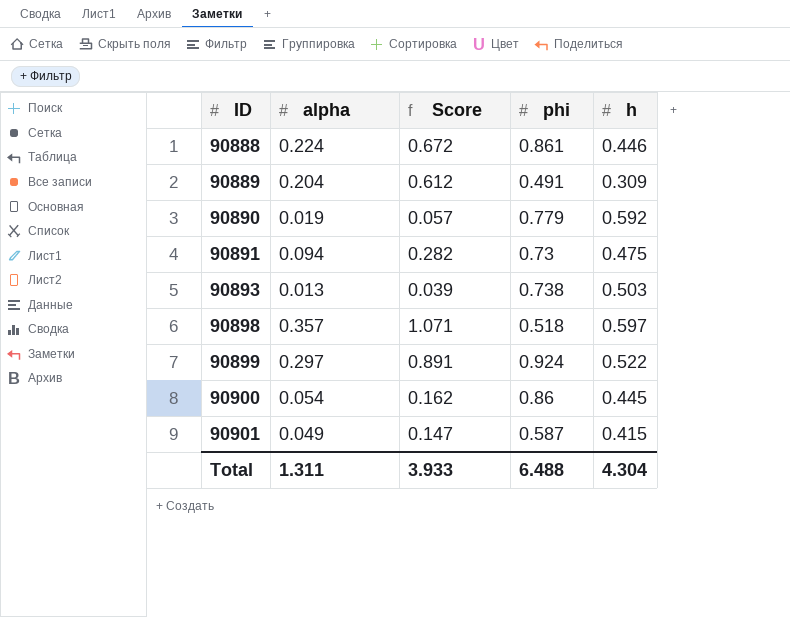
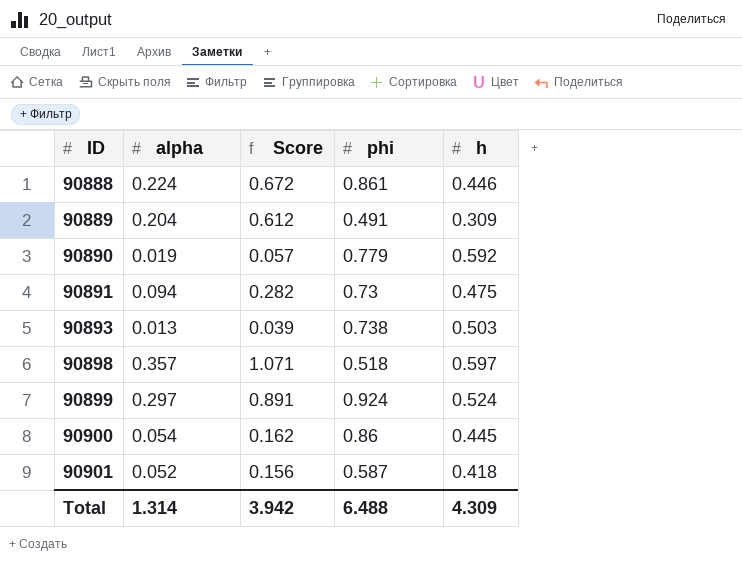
90899 | h: 0.522 -> 0.524
90901 | alpha: 0.049 -> 0.052
90901 | Score: 0.147 -> 0.156
90901 | h: 0.415 -> 0.418
Total | alpha: 1.311 -> 1.314
Total | Score: 3.933 -> 3.942
Total | h: 4.304 -> 4.309

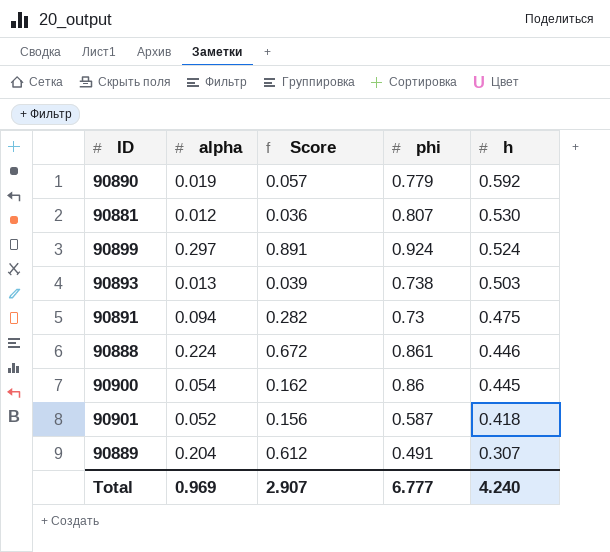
row order: ID ascending -> h descending
row 90898: 0.357 | 1.071 | 0.518 | 0.597 -> none
row 90881: none -> 0.012 | 0.036 | 0.807 | 0.530
90889 | h: 0.309 -> 0.307
Total | alpha: 1.314 -> 0.969
Total | Score: 3.942 -> 2.907
Total | phi: 6.488 -> 6.777
Total | h: 4.309 -> 4.240

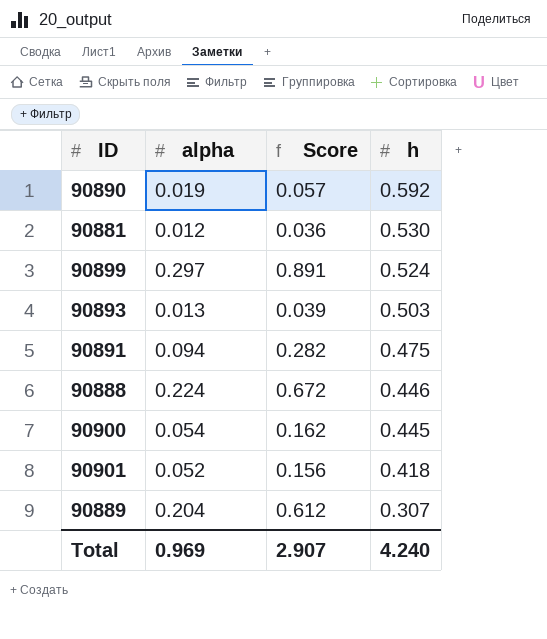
column phi | position: 4 -> none

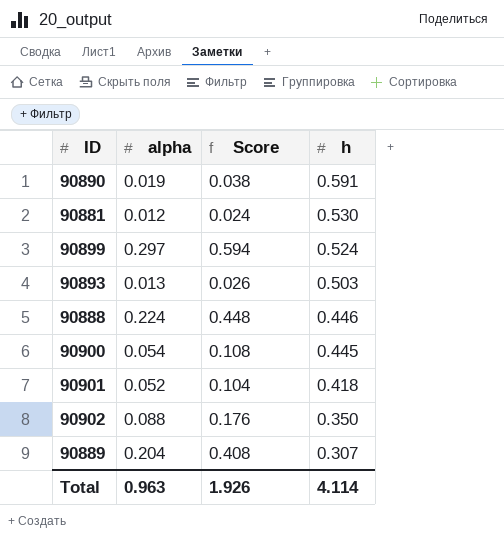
column Score | formula: [alpha] * 3 -> [alpha] * 2
row 90891: 0.094 | 0.282 | 0.475 -> none
90890 | h: 0.592 -> 0.591
row 90902: none -> 0.088 | 0.176 | 0.350
Total | alpha: 0.969 -> 0.963
Total | Score: 2.907 -> 1.926
Total | h: 4.240 -> 4.114

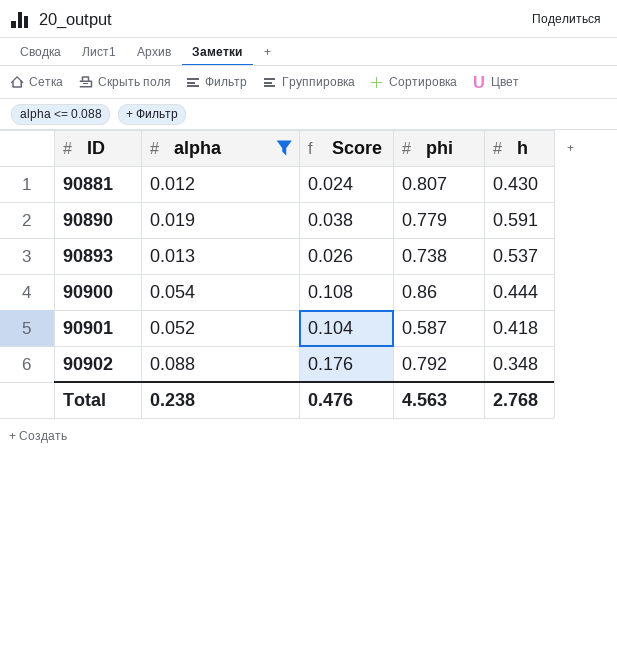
filter: none -> alpha <= 0.088
row order: h descending -> ID ascending
column phi | position: none -> 4
90881 | h: 0.530 -> 0.430
90893 | h: 0.503 -> 0.537
90900 | h: 0.445 -> 0.444
90902 | h: 0.350 -> 0.348
Total | alpha: 0.963 -> 0.238
Total | Score: 1.926 -> 0.476
Total | h: 4.114 -> 2.768

